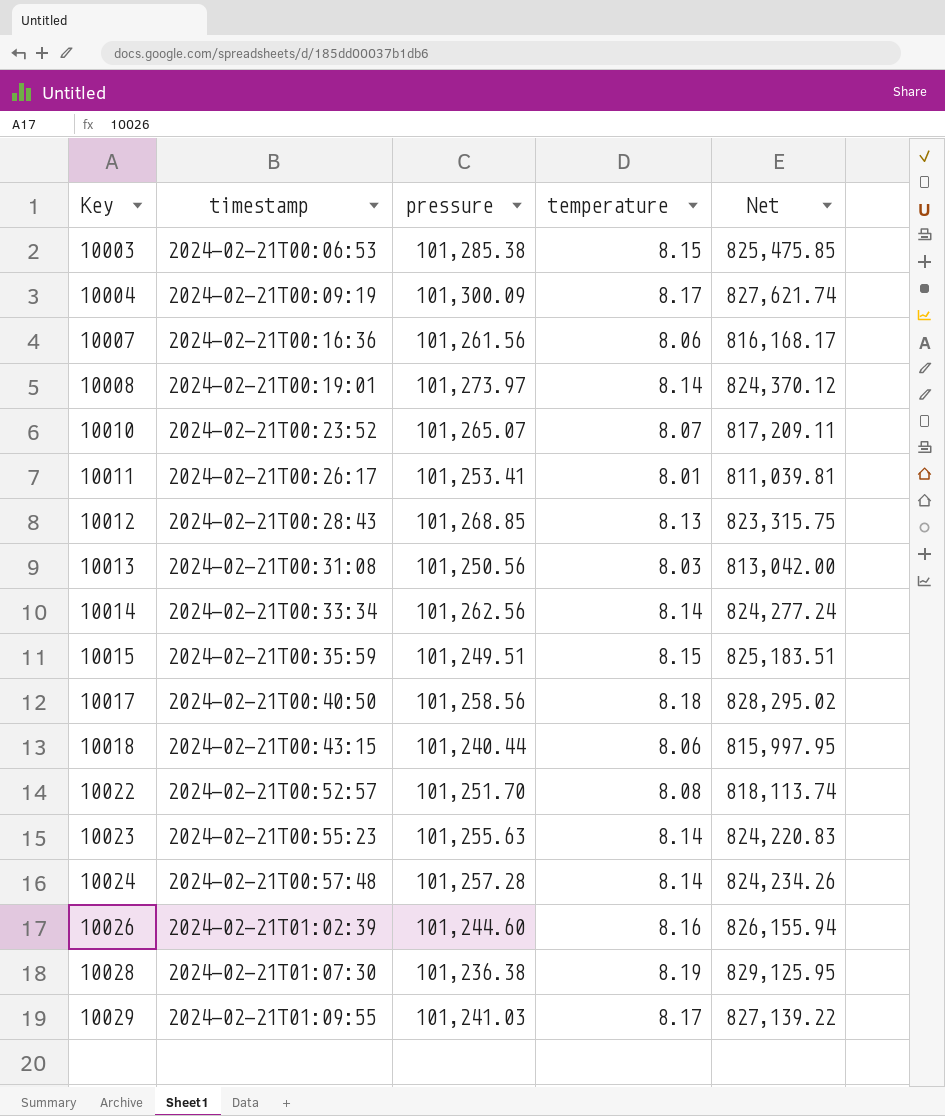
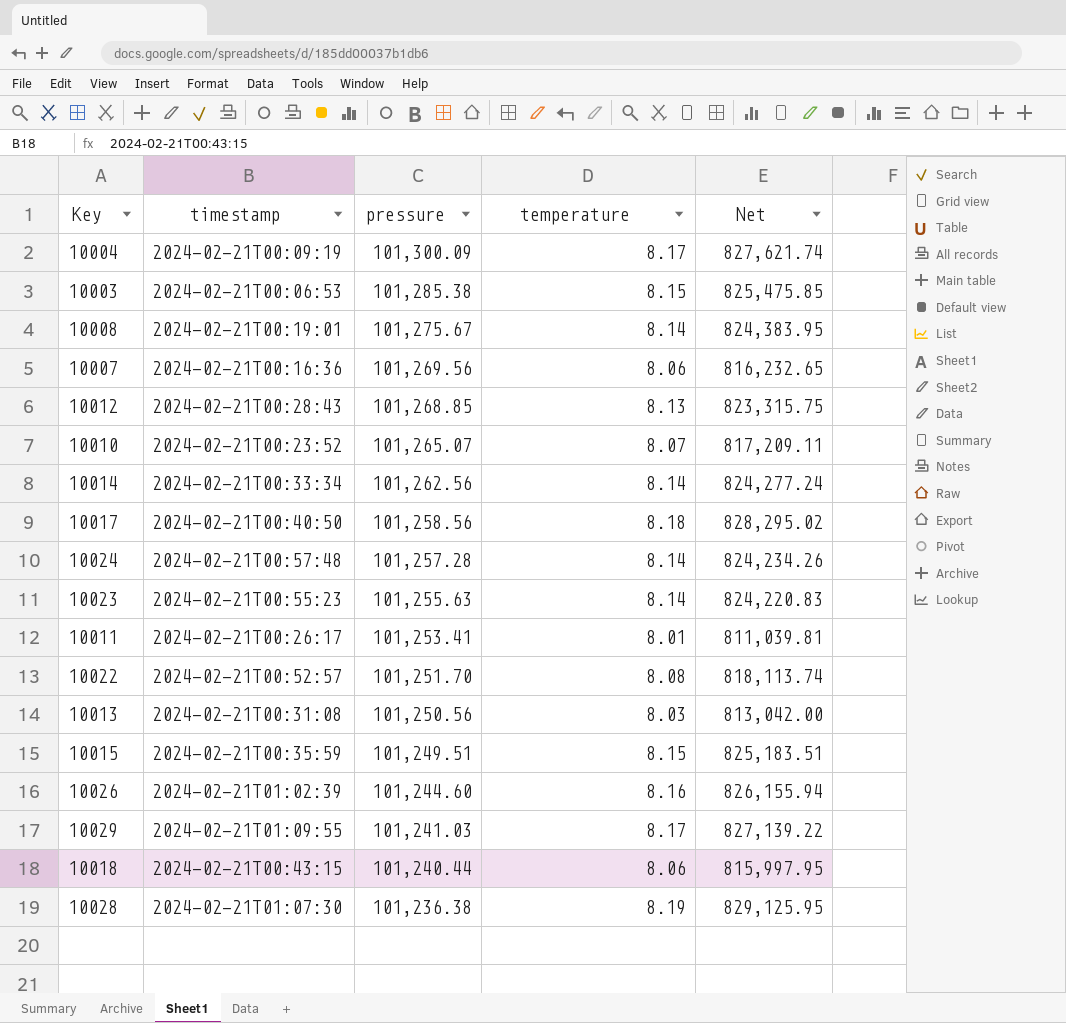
row order: Key ascending -> pressure descending
10008 | pressure: 101,273.97 -> 101,275.67
10008 | Net: 824,370.12 -> 824,383.95
10007 | pressure: 101,261.56 -> 101,269.56
10007 | Net: 816,168.17 -> 816,232.65

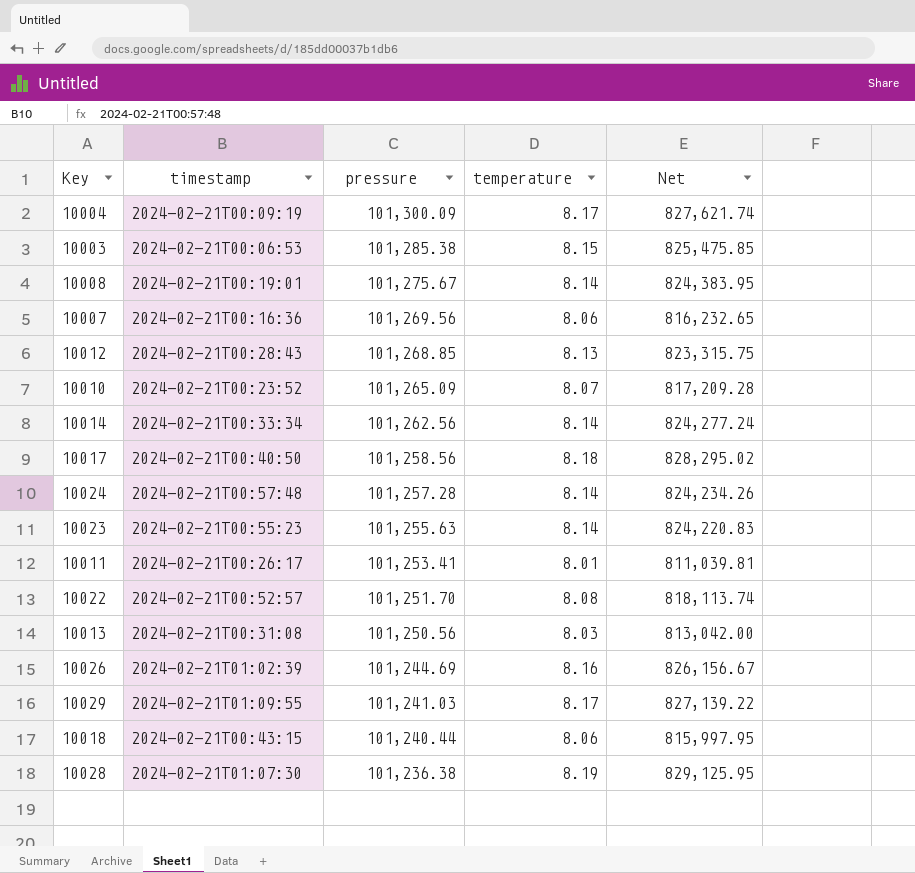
row 10015: 2024-02-21T00:35:59 | 101,249.51 | 8.15 | 825,183.51 -> none
10010 | pressure: 101,265.07 -> 101,265.09
10010 | Net: 817,209.11 -> 817,209.28
10026 | pressure: 101,244.60 -> 101,244.69
10026 | Net: 826,155.94 -> 826,156.67

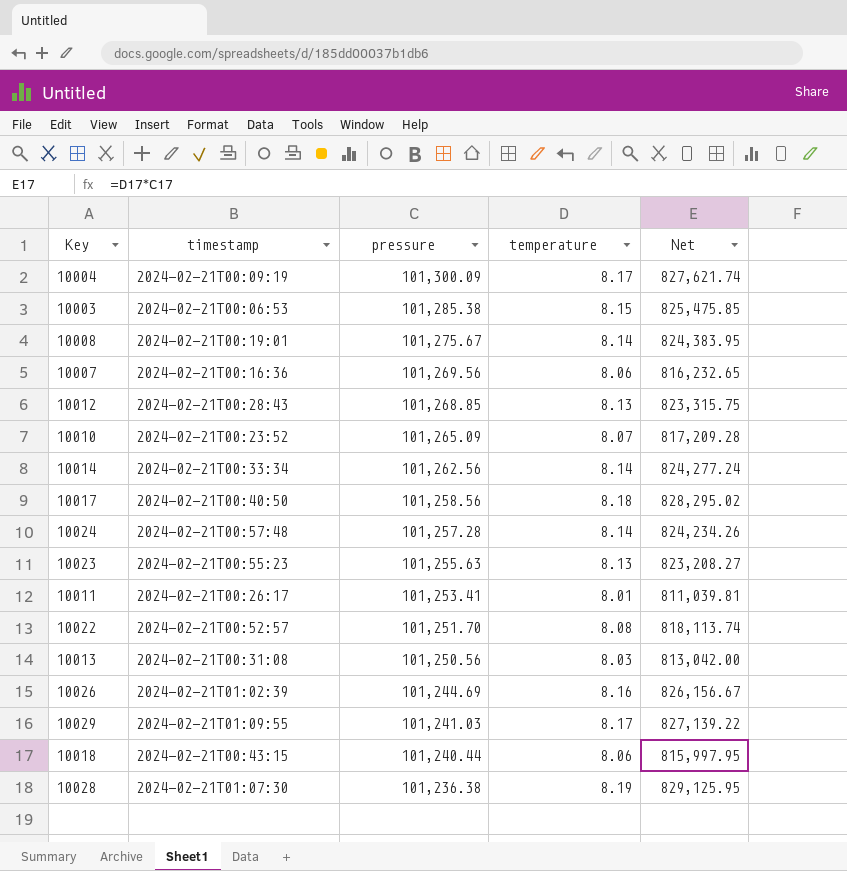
10023 | temperature: 8.14 -> 8.13
10023 | Net: 824,220.83 -> 823,208.27

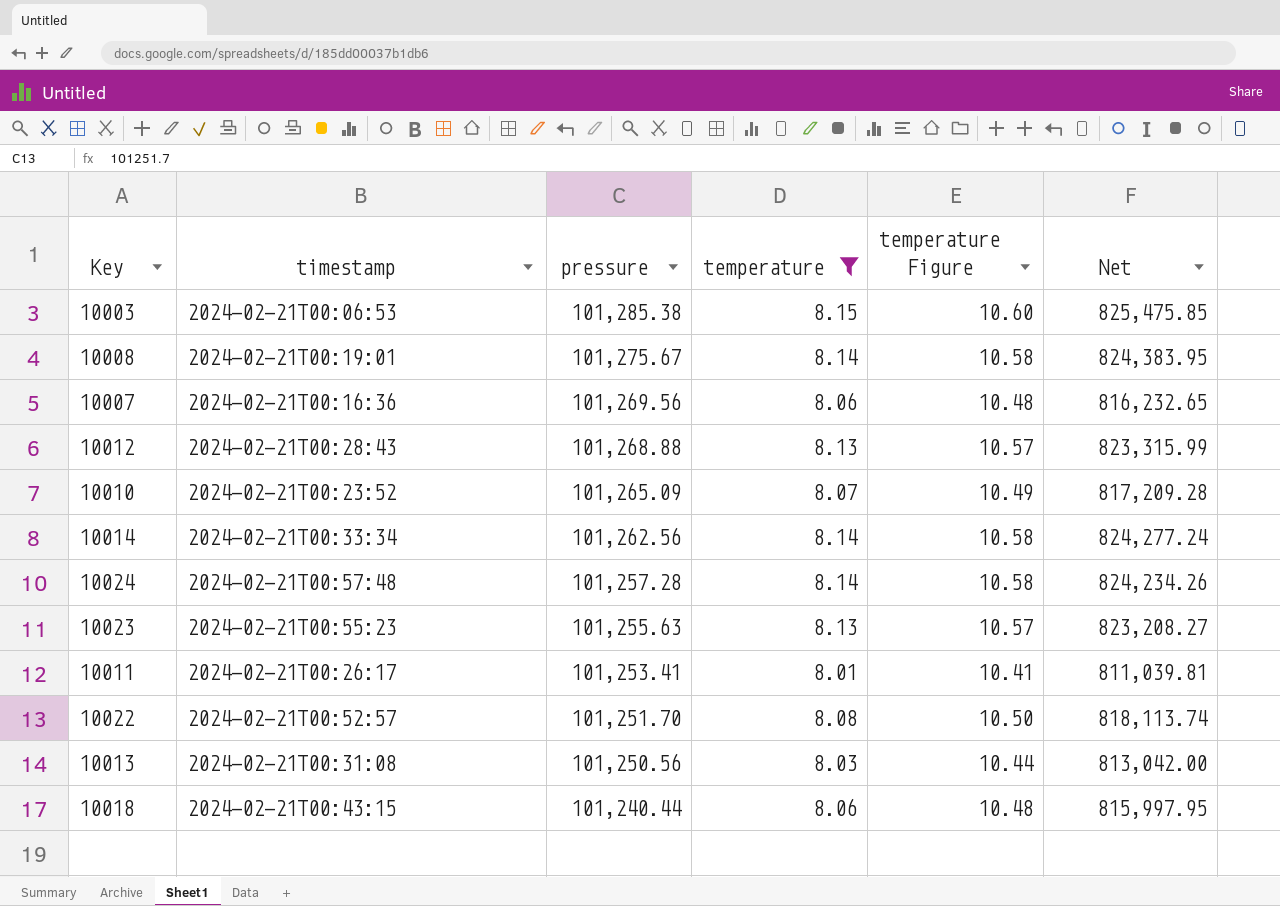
filter: none -> temperature <= 8.15
column temperature Figure | formula: none -> [temperature] * 1.3
10012 | pressure: 101,268.85 -> 101,268.88
10012 | Net: 823,315.75 -> 823,315.99

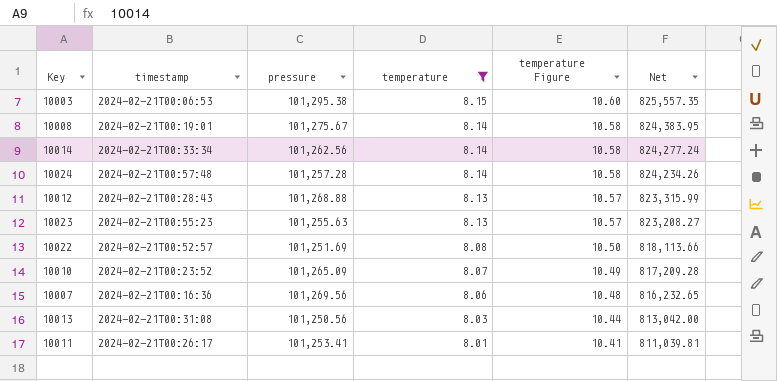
row order: pressure descending -> temperature descending
row 10018: 2024-02-21T00:43:15 | 101,240.44 | 8.06 | 10.48 | 815,997.95 -> none
10003 | pressure: 101,285.38 -> 101,295.38
10003 | Net: 825,475.85 -> 825,557.35
10022 | pressure: 101,251.70 -> 101,251.69
10022 | Net: 818,113.74 -> 818,113.66

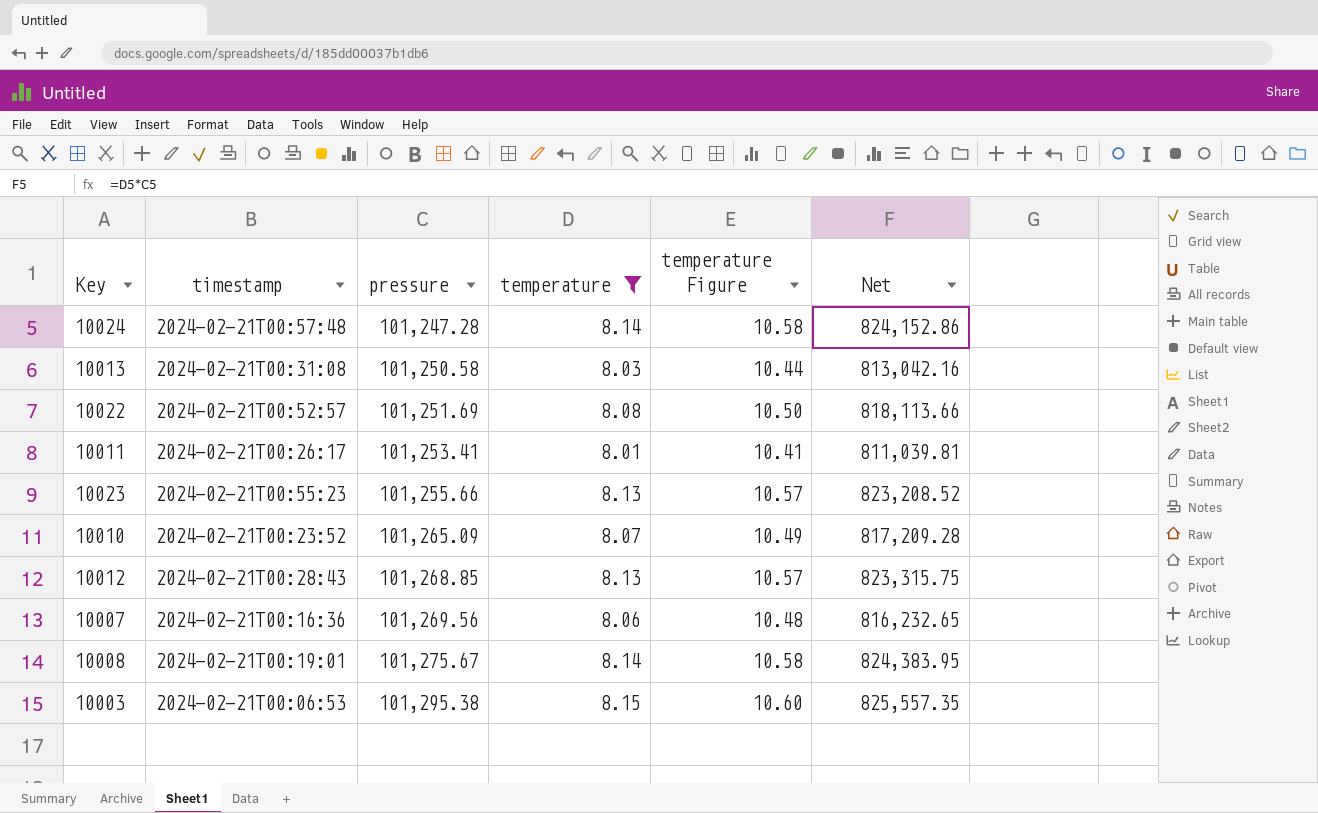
row order: temperature descending -> pressure ascending
row 10014: 2024-02-21T00:33:34 | 101,262.56 | 8.14 | 10.58 | 824,277.24 -> none
10024 | pressure: 101,257.28 -> 101,247.28
10024 | Net: 824,234.26 -> 824,152.86
10013 | pressure: 101,250.56 -> 101,250.58
10013 | Net: 813,042.00 -> 813,042.16
10023 | pressure: 101,255.63 -> 101,255.66
10023 | Net: 823,208.27 -> 823,208.52
10012 | pressure: 101,268.88 -> 101,268.85
10012 | Net: 823,315.99 -> 823,315.75

